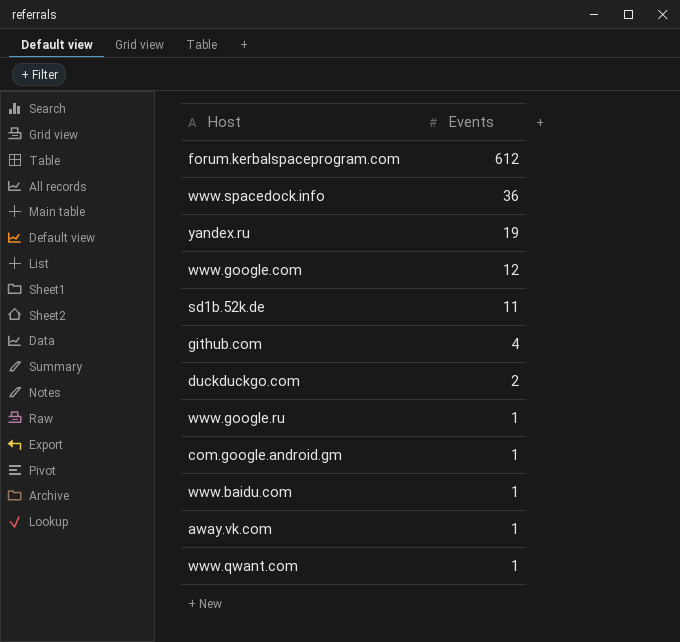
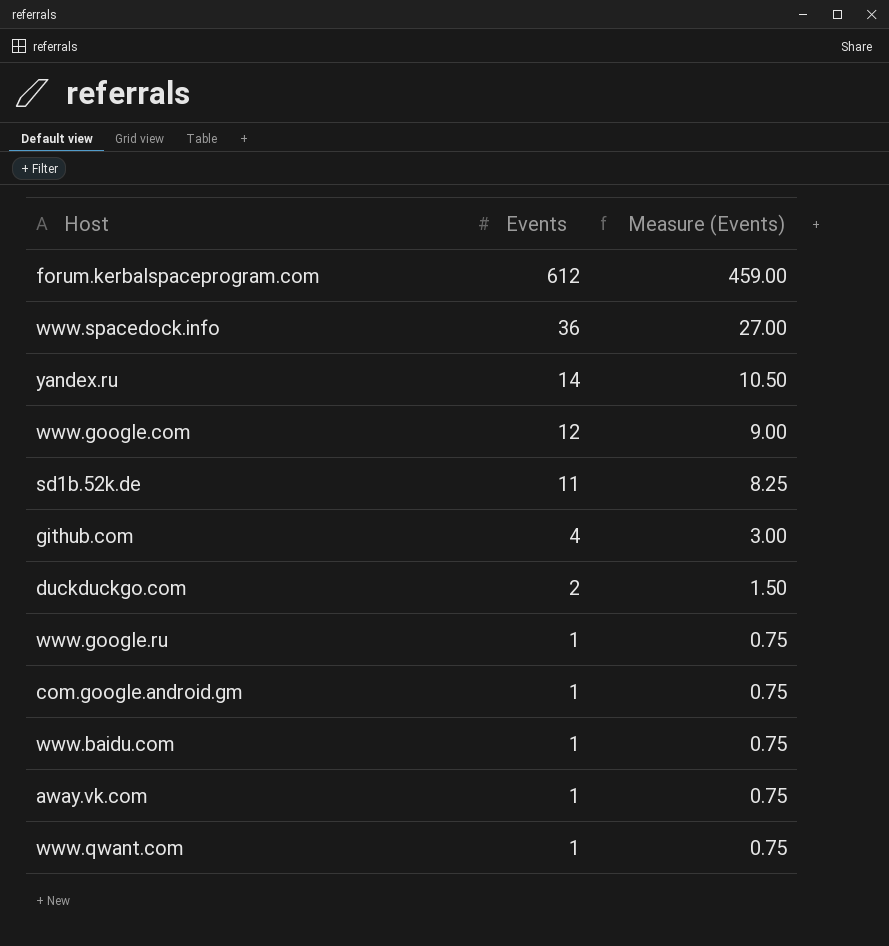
column Measure (Events) | formula: none -> [Events] * 0.75
yandex.ru | Events: 19 -> 14

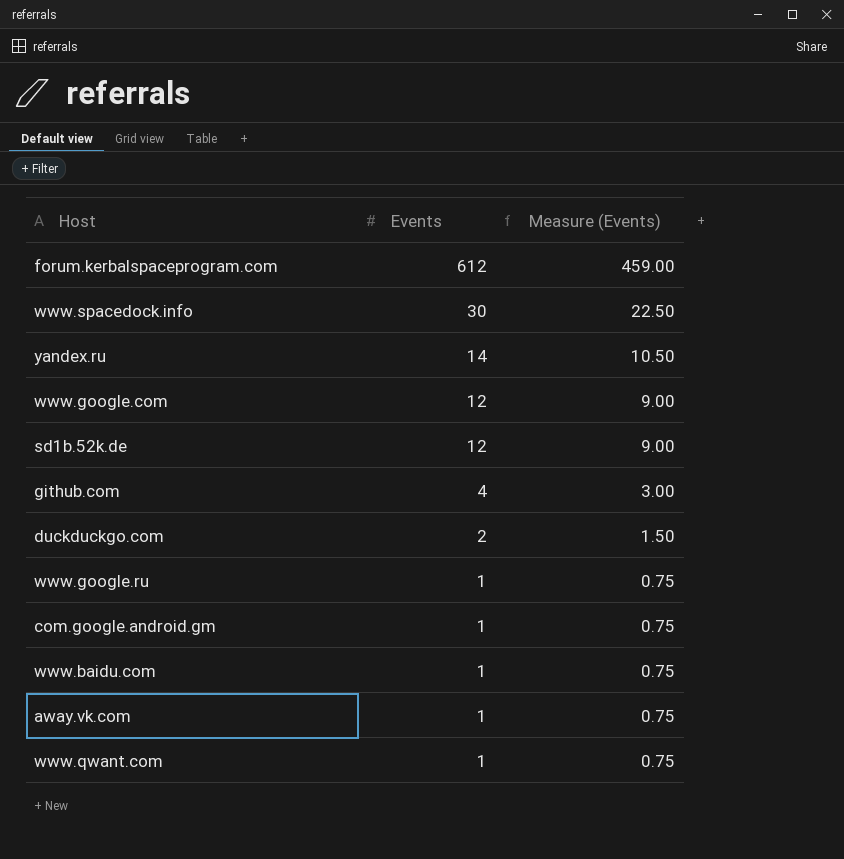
www.spacedock.info | Events: 36 -> 30
www.spacedock.info | Measure (Events): 27.00 -> 22.50
sd1b.52k.de | Events: 11 -> 12
sd1b.52k.de | Measure (Events): 8.25 -> 9.00

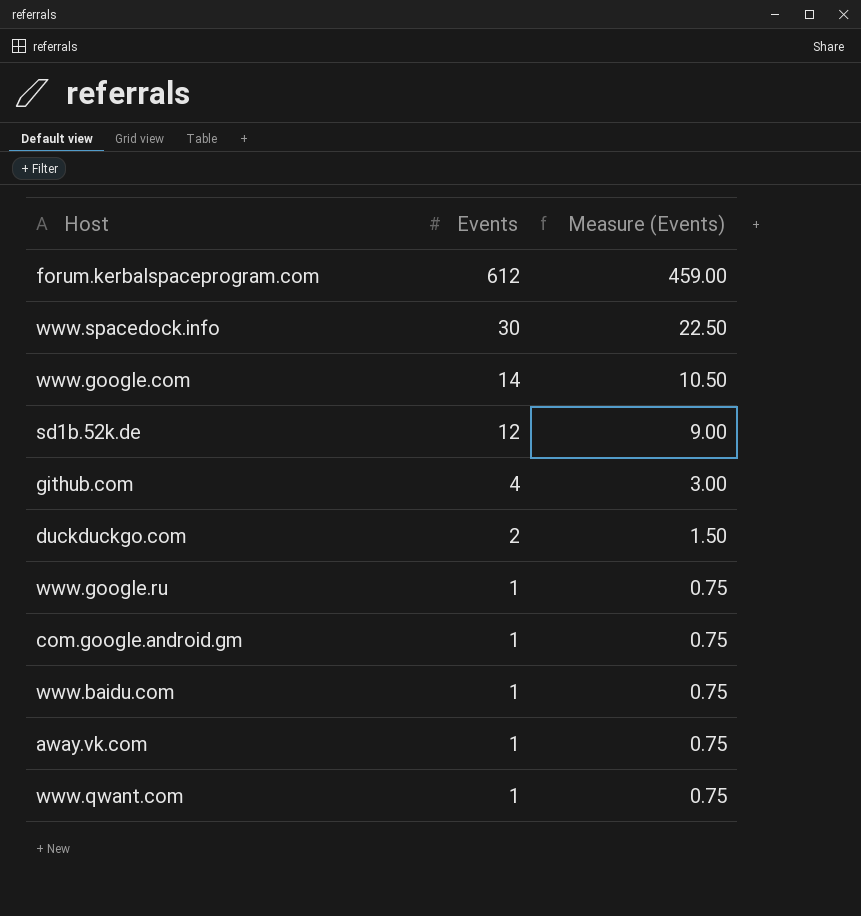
row yandex.ru: 14 | 10.50 -> none
www.google.com | Events: 12 -> 14
www.google.com | Measure (Events): 9.00 -> 10.50

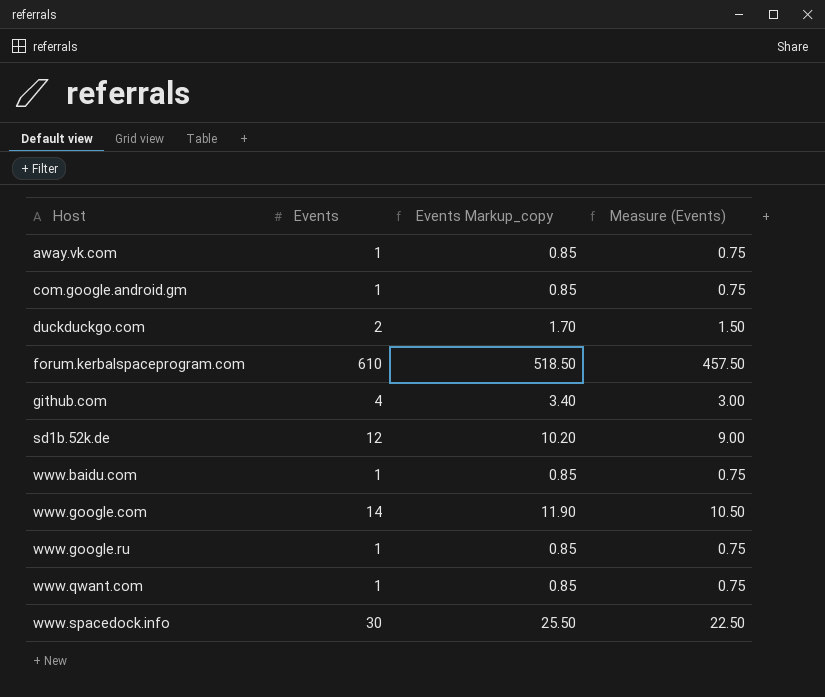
row order: Events descending -> Host ascending
column Events Markup_copy | formula: none -> [Events] * 0.85
forum.kerbalspaceprogram.com | Events: 612 -> 610
forum.kerbalspaceprogram.com | Measure (Events): 459.00 -> 457.50

